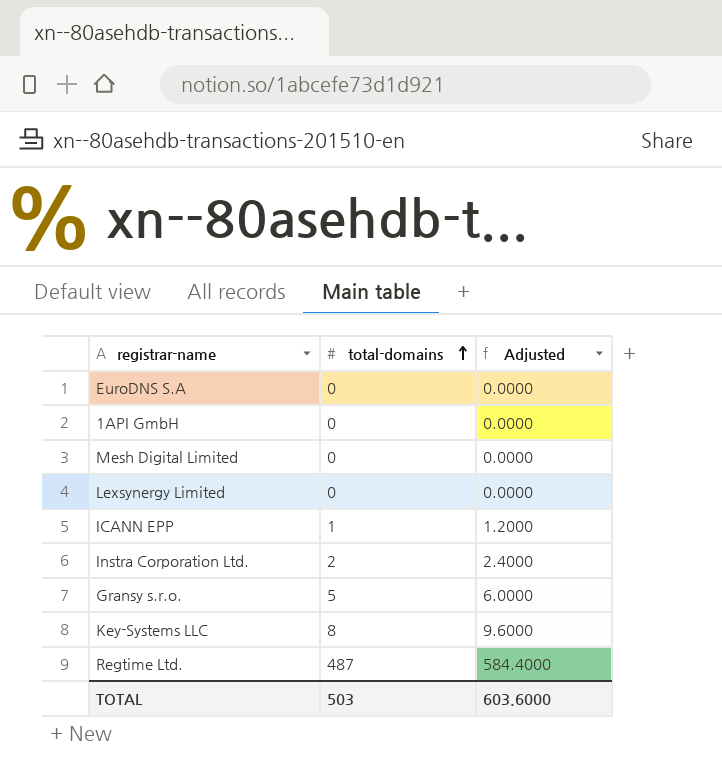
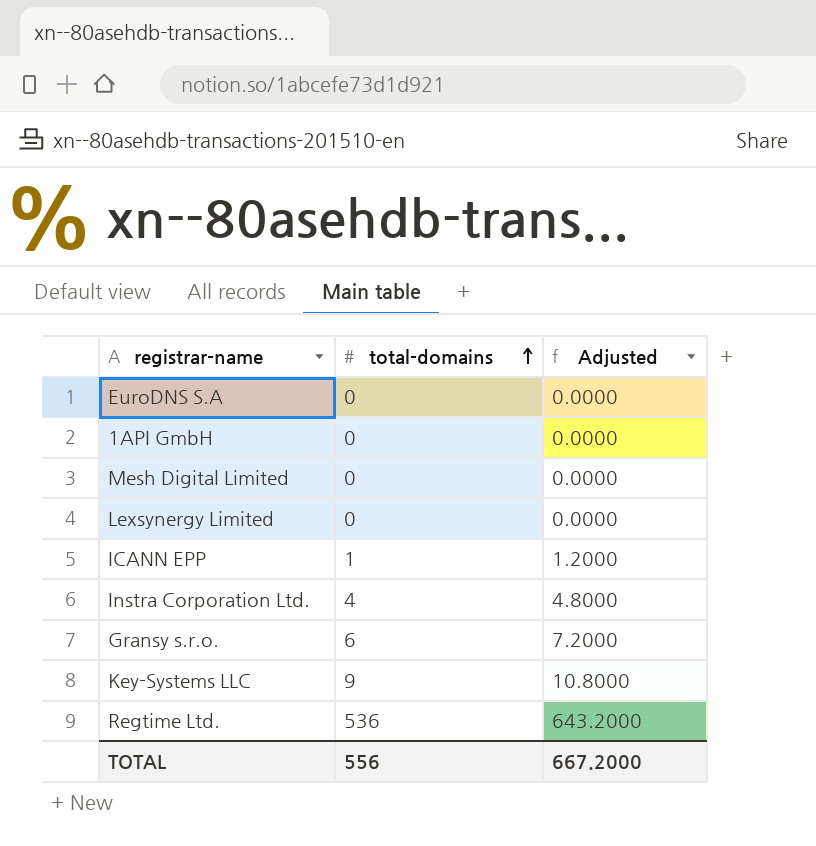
Instra Corporation Ltd. | total-domains: 2 -> 4
Instra Corporation Ltd. | Adjusted: 2.4000 -> 4.8000
Gransy s.r.o. | total-domains: 5 -> 6
Gransy s.r.o. | Adjusted: 6.0000 -> 7.2000
Key-Systems LLC | total-domains: 8 -> 9
Key-Systems LLC | Adjusted: 9.6000 -> 10.8000
Regtime Ltd. | total-domains: 487 -> 536
Regtime Ltd. | Adjusted: 584.4000 -> 643.2000
TOTAL | total-domains: 503 -> 556
TOTAL | Adjusted: 603.6000 -> 667.2000

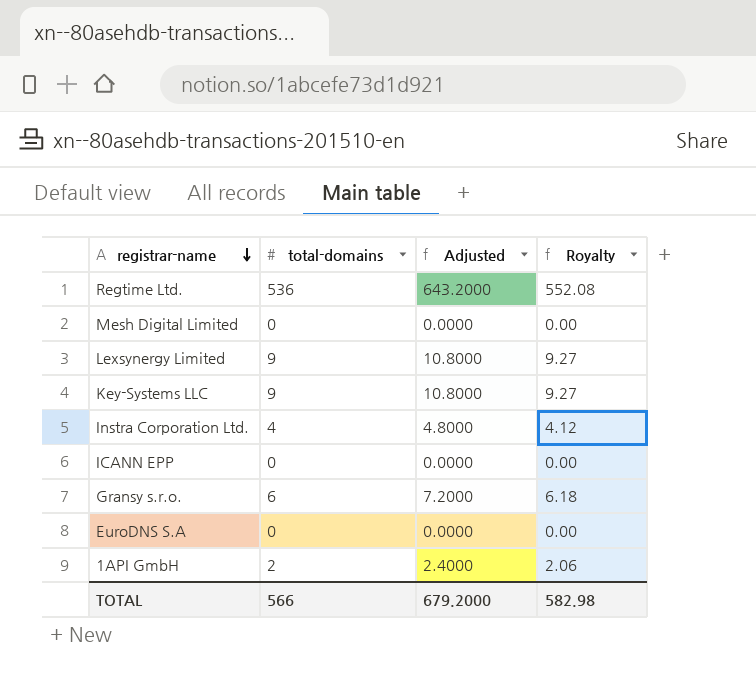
row order: total-domains ascending -> registrar-name descending
column Royalty | formula: none -> [total-domains] * 1.03
Lexsynergy Limited | total-domains: 0 -> 9
Lexsynergy Limited | Adjusted: 0.0000 -> 10.8000
ICANN EPP | total-domains: 1 -> 0
ICANN EPP | Adjusted: 1.2000 -> 0.0000
1API GmbH | total-domains: 0 -> 2
1API GmbH | Adjusted: 0.0000 -> 2.4000
TOTAL | total-domains: 556 -> 566
TOTAL | Adjusted: 667.2000 -> 679.2000

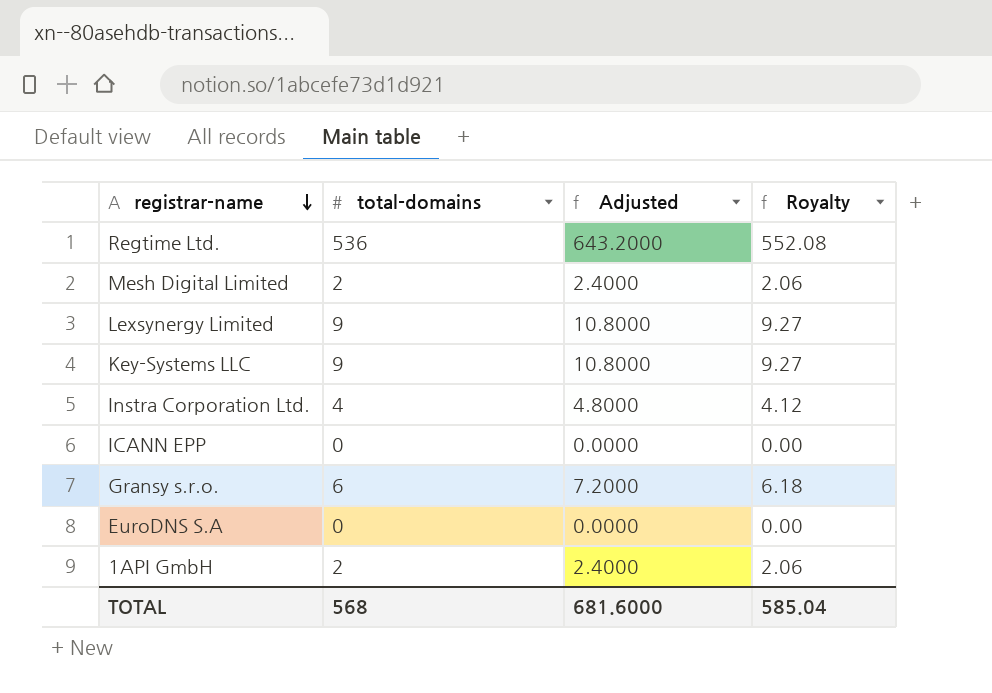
Mesh Digital Limited | total-domains: 0 -> 2
Mesh Digital Limited | Adjusted: 0.0000 -> 2.4000
Mesh Digital Limited | Royalty: 0.00 -> 2.06
TOTAL | total-domains: 566 -> 568
TOTAL | Adjusted: 679.2000 -> 681.6000
TOTAL | Royalty: 582.98 -> 585.04

